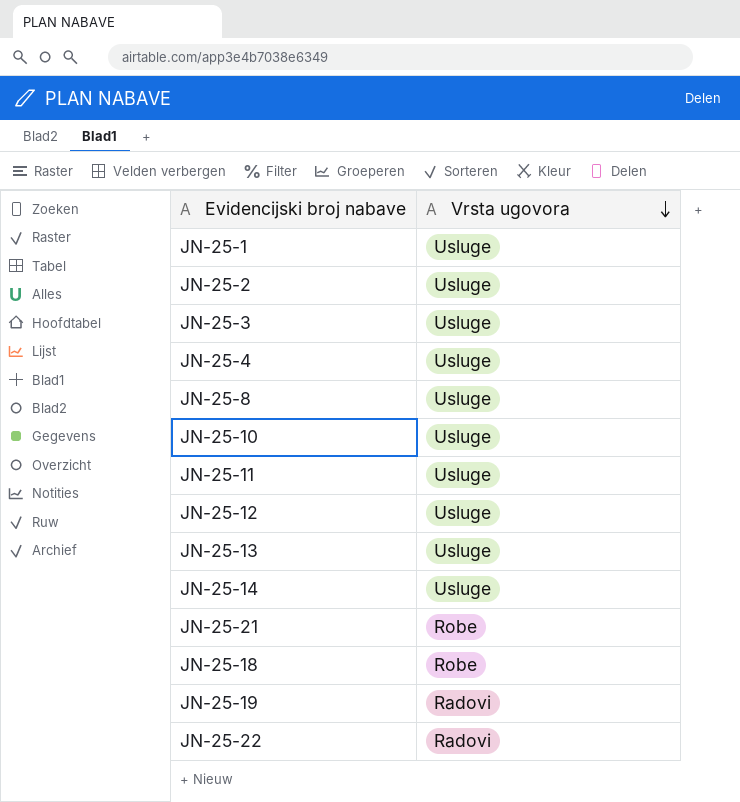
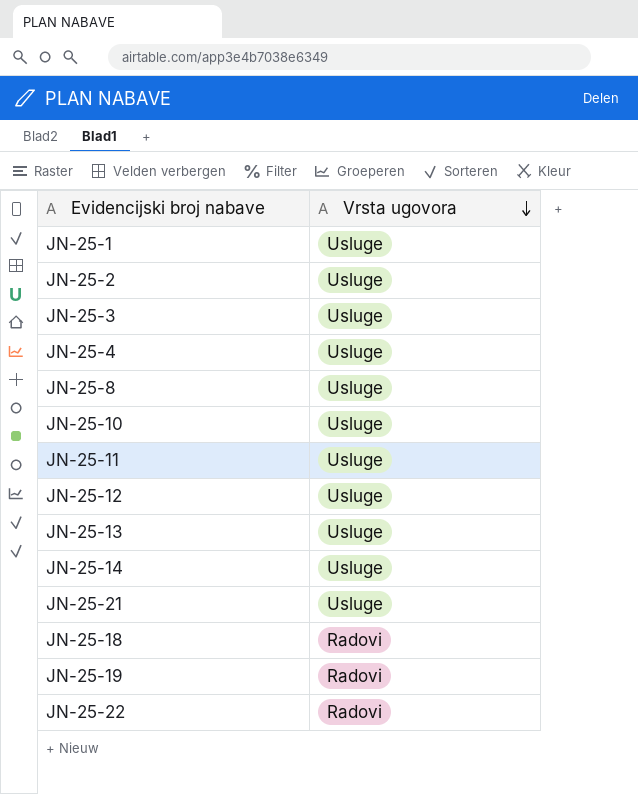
JN-25-21 | Vrsta ugovora: Robe -> Usluge
JN-25-18 | Vrsta ugovora: Robe -> Radovi

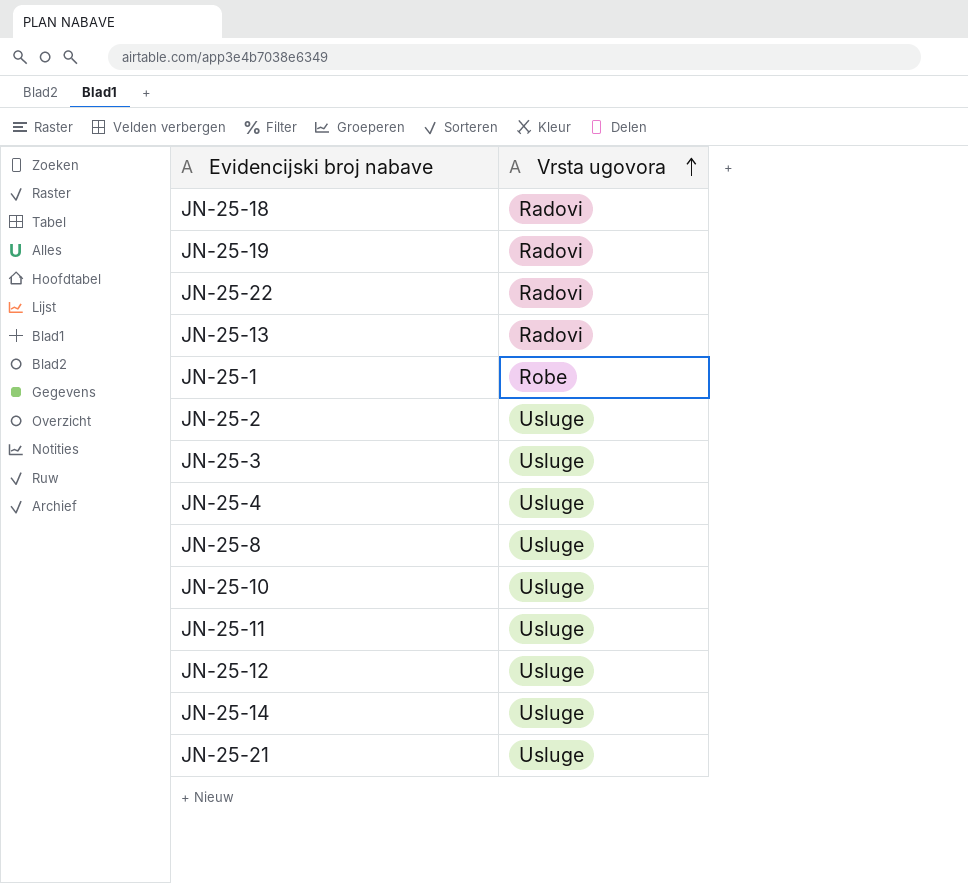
row order: Vrsta ugovora descending -> Vrsta ugovora ascending
JN-25-13 | Vrsta ugovora: Usluge -> Radovi
JN-25-1 | Vrsta ugovora: Usluge -> Robe

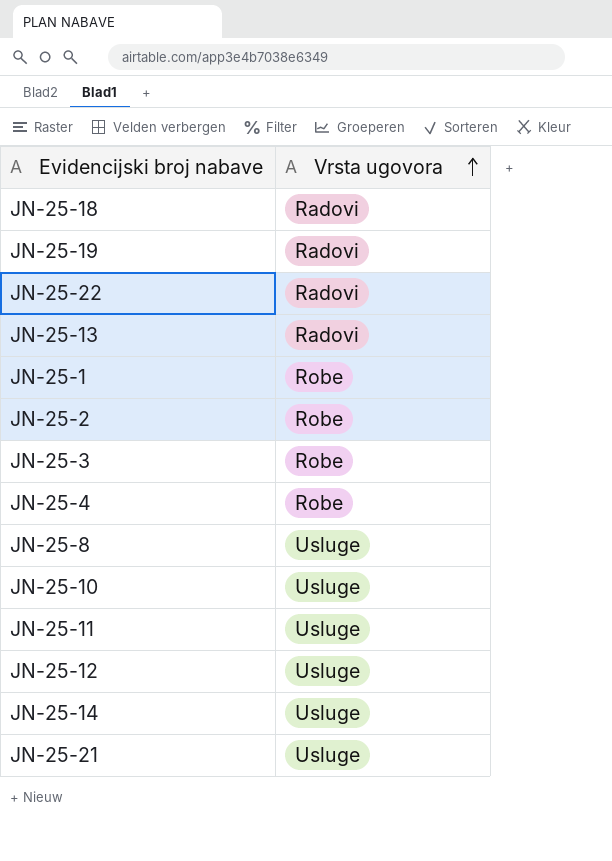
JN-25-2 | Vrsta ugovora: Usluge -> Robe
JN-25-3 | Vrsta ugovora: Usluge -> Robe
JN-25-4 | Vrsta ugovora: Usluge -> Robe

